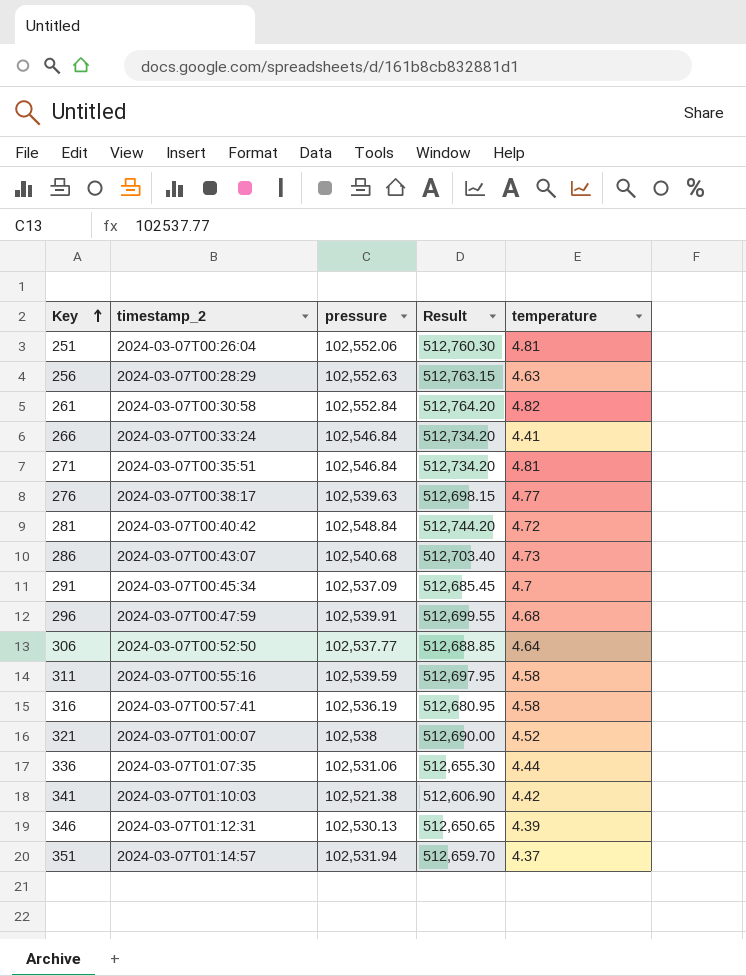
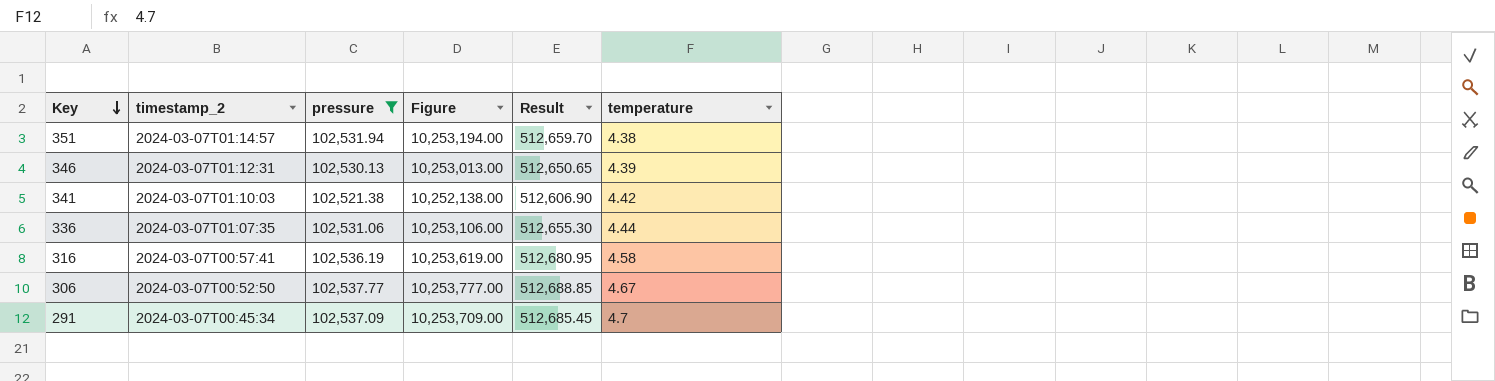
filter: none -> pressure <= 102,537.77
row order: Key ascending -> Key descending
column Figure | formula: none -> [pressure] * 100
351 | temperature: 4.37 -> 4.38
306 | temperature: 4.64 -> 4.67

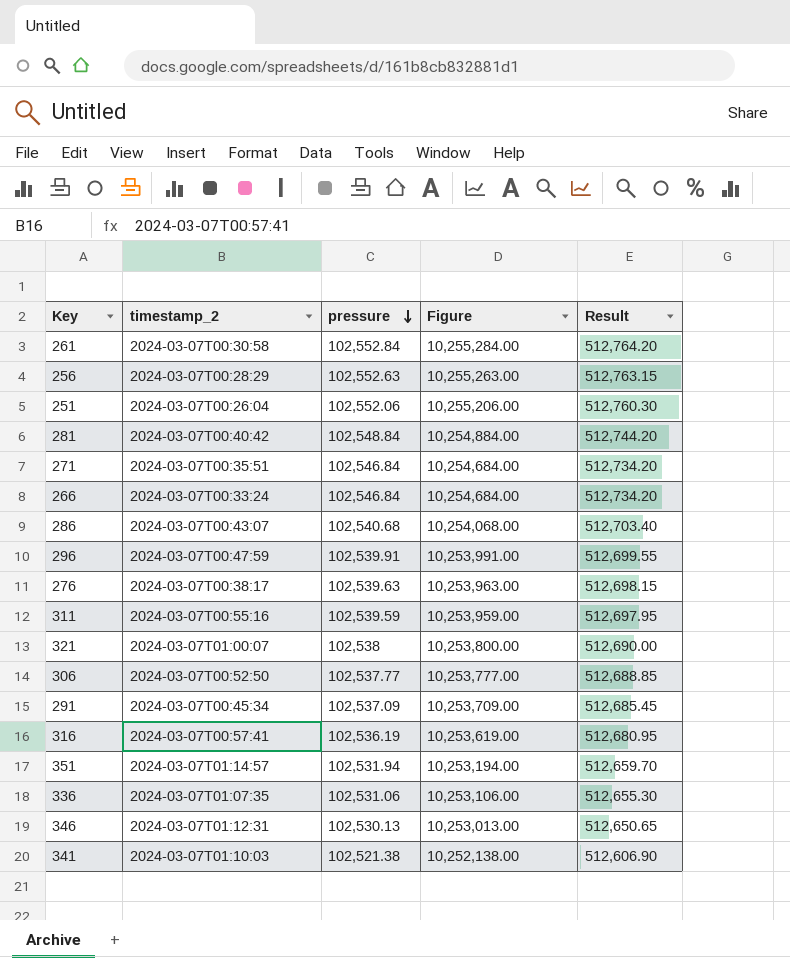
filter: pressure <= 102,537.77 -> none
row order: Key descending -> pressure descending
column temperature | position: 6 -> none

